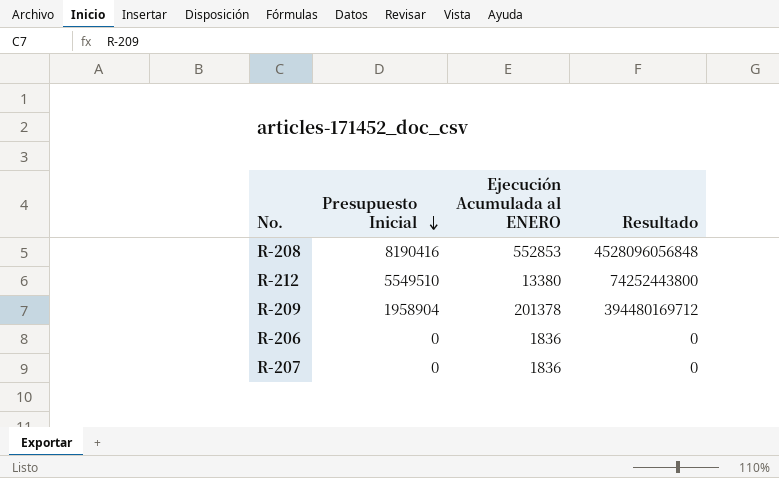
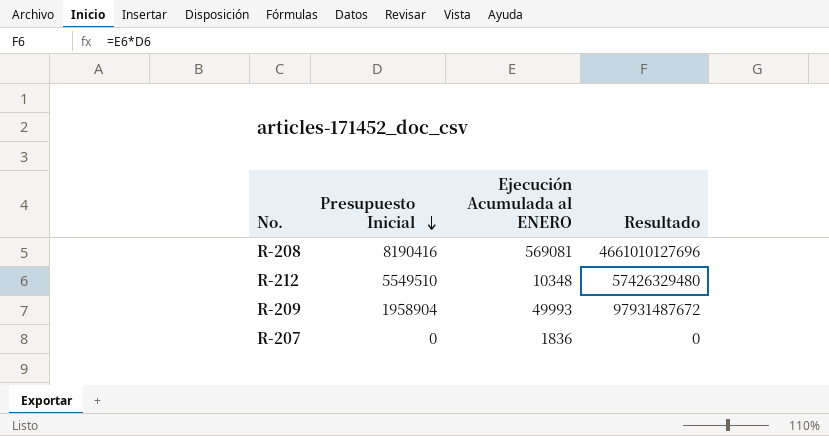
row R-206: 0 | 1836 | 0 -> none
R-208 | Ejecución Acumulada al ENERO: 552853 -> 569081
R-208 | Resultado: 4528096056848 -> 4661010127696
R-212 | Ejecución Acumulada al ENERO: 13380 -> 10348
R-212 | Resultado: 74252443800 -> 57426329480
R-209 | Ejecución Acumulada al ENERO: 201378 -> 49993
R-209 | Resultado: 394480169712 -> 97931487672

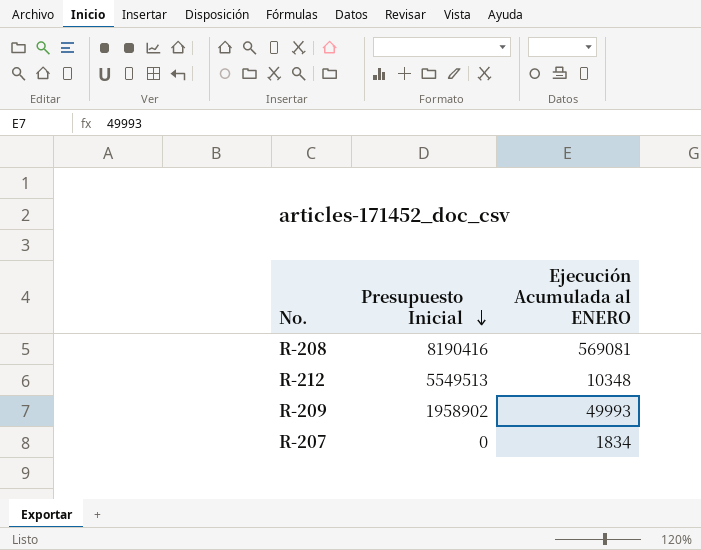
column Resultado | formula: [Presupuesto Inicial] * [Ejecución Acumulada al ENERO] -> none
R-212 | Presupuesto Inicial: 5549510 -> 5549513
R-209 | Presupuesto Inicial: 1958904 -> 1958902
R-207 | Ejecución Acumulada al ENERO: 1836 -> 1834

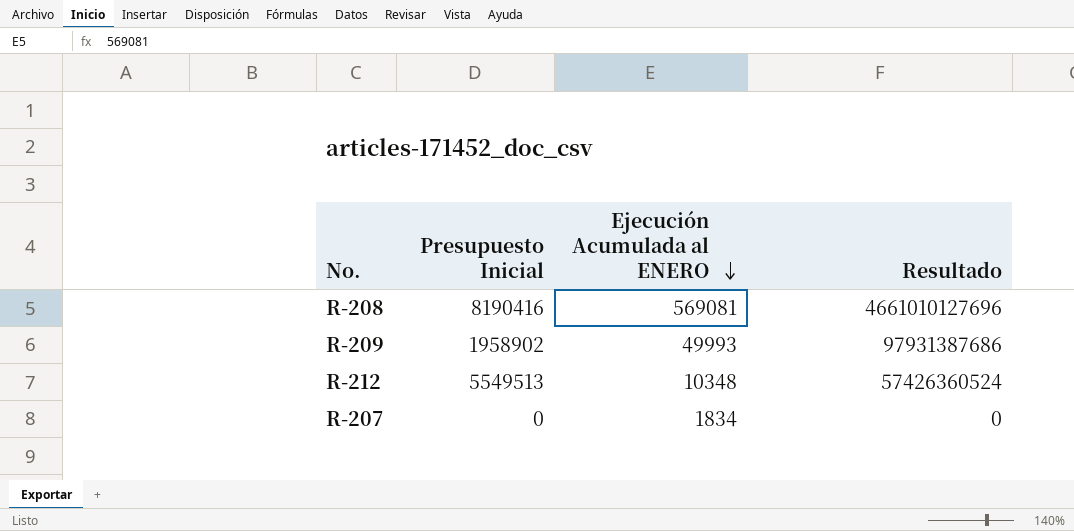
row order: Presupuesto Inicial descending -> Ejecución Acumulada al ENERO descending
column Resultado | formula: none -> [Presupuesto Inicial] * [Ejecución Acumulada al ENERO]

